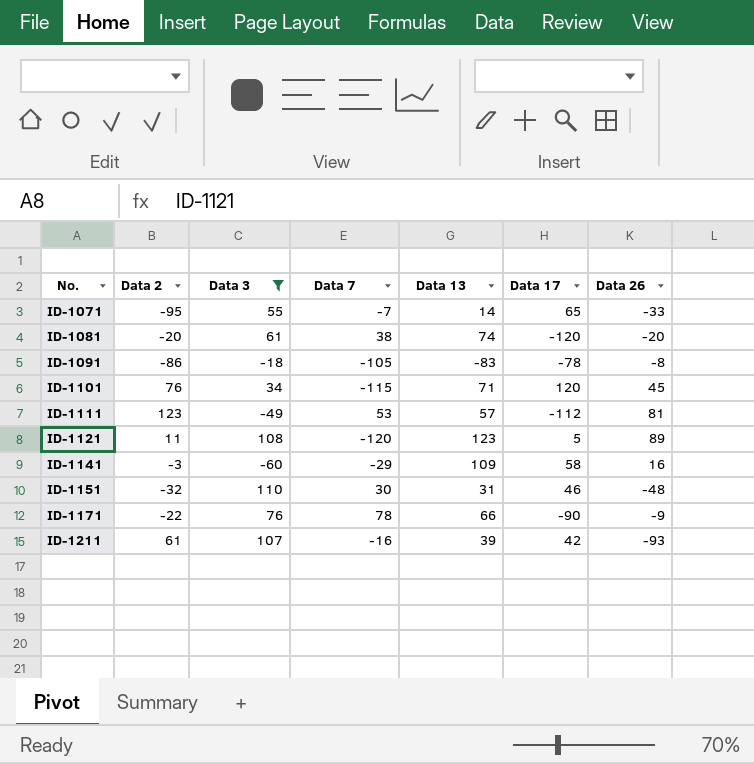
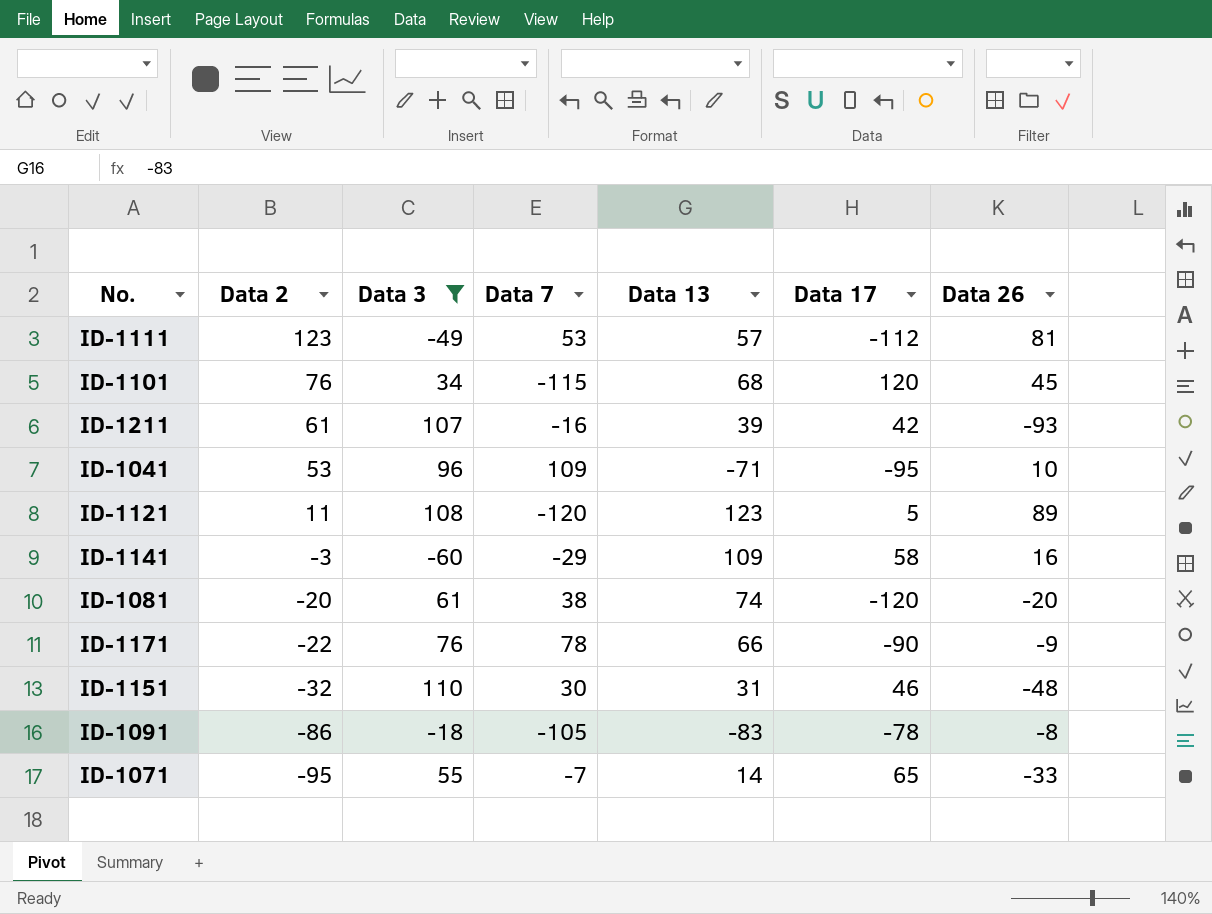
row order: No. ascending -> Data 2 descending
ID-1101 | Data 13: 71 -> 68
row ID-1041: none -> 53 | 96 | 109 | -71 | -95 | 10

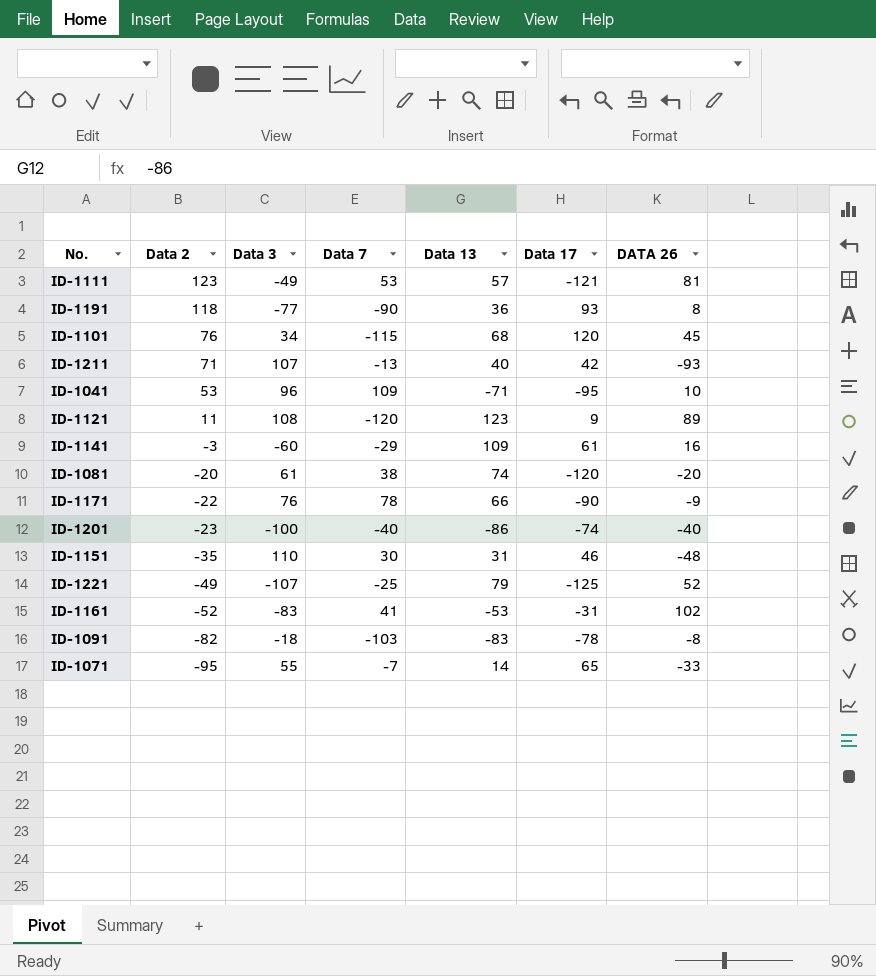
filter: Data 3 >= -60 -> none
column name: Data 26 -> DATA 26
ID-1111 | Data 17: -112 -> -121
ID-1211 | Data 2: 61 -> 71
ID-1211 | Data 7: -16 -> -13
ID-1211 | Data 13: 39 -> 40
ID-1121 | Data 17: 5 -> 9
ID-1141 | Data 17: 58 -> 61
ID-1151 | Data 2: -32 -> -35
ID-1091 | Data 2: -86 -> -82
ID-1091 | Data 7: -105 -> -103

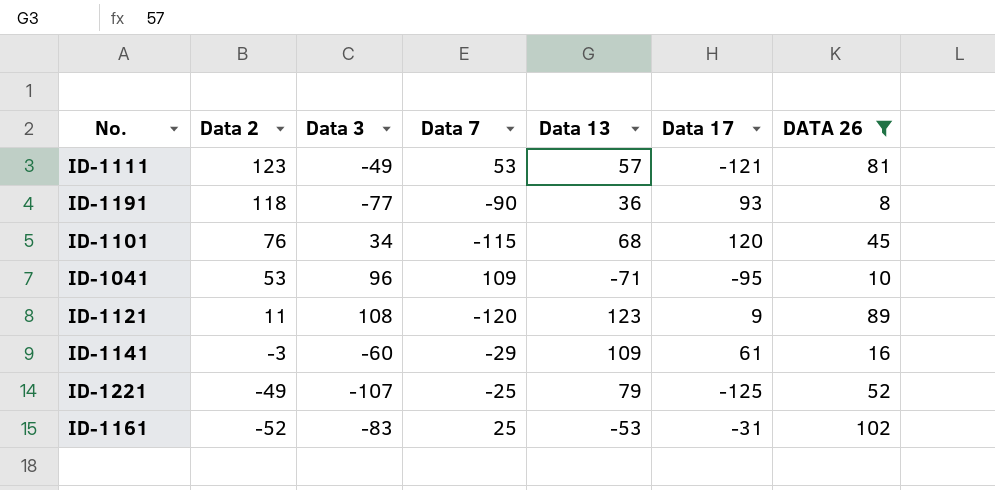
filter: none -> DATA 26 >= 8
ID-1161 | Data 7: 41 -> 25

